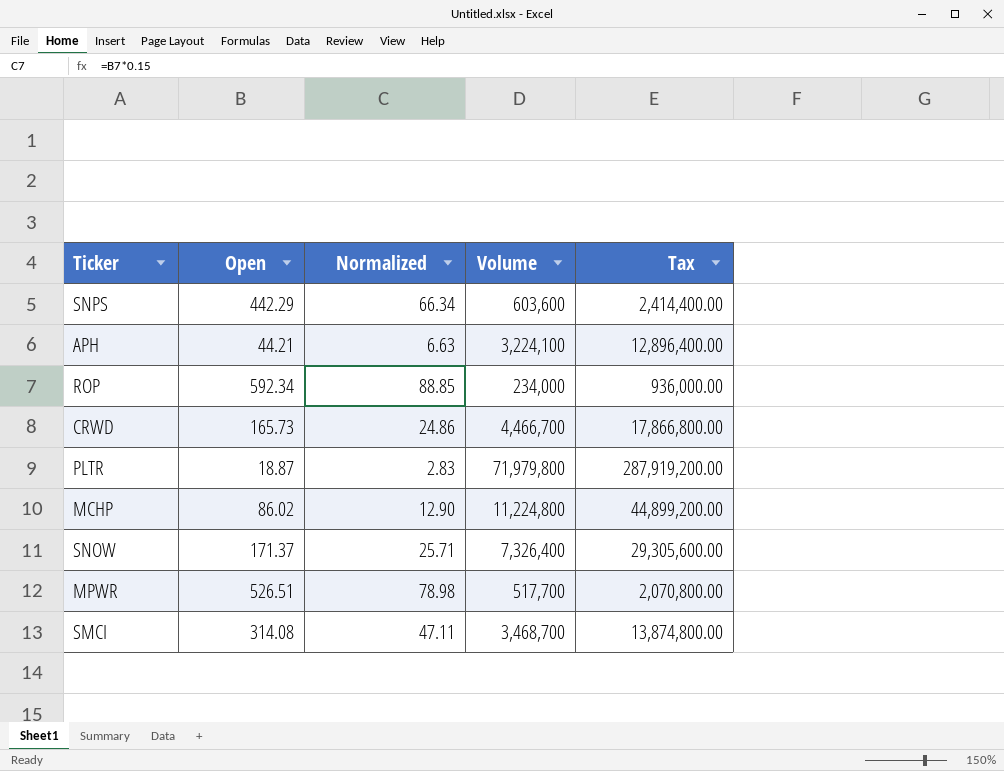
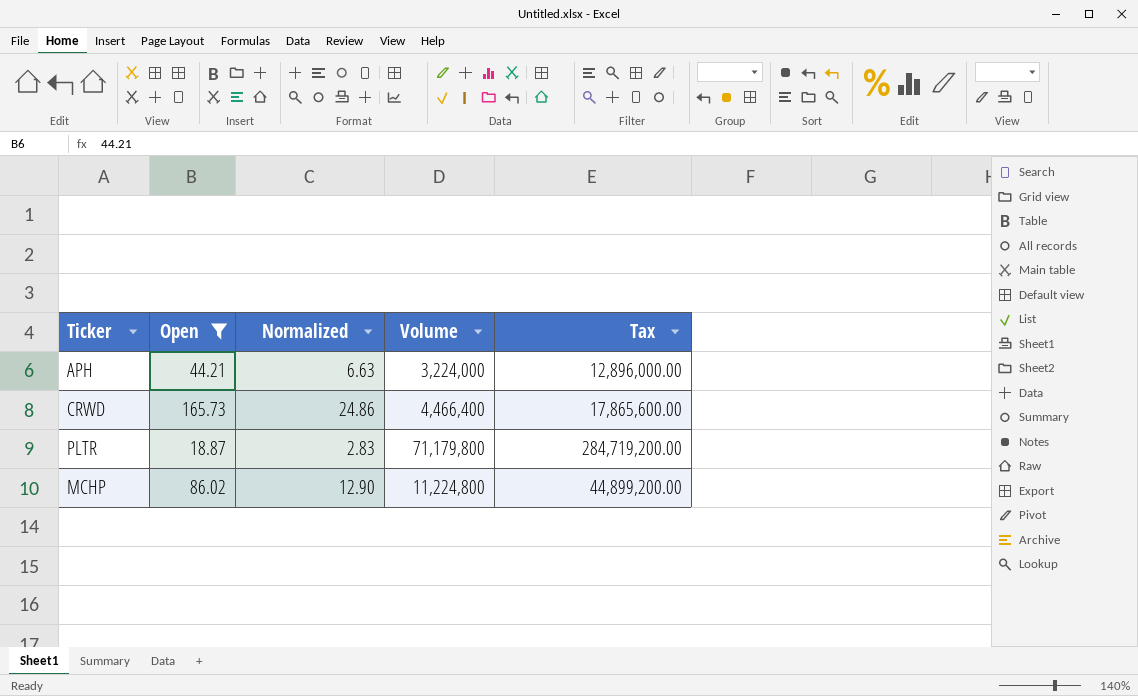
filter: none -> Open <= 165.73
APH | Volume: 3,224,100 -> 3,224,000
APH | Tax: 12,896,400.00 -> 12,896,000.00
CRWD | Volume: 4,466,700 -> 4,466,400
CRWD | Tax: 17,866,800.00 -> 17,865,600.00
PLTR | Volume: 71,979,800 -> 71,179,800
PLTR | Tax: 287,919,200.00 -> 284,719,200.00

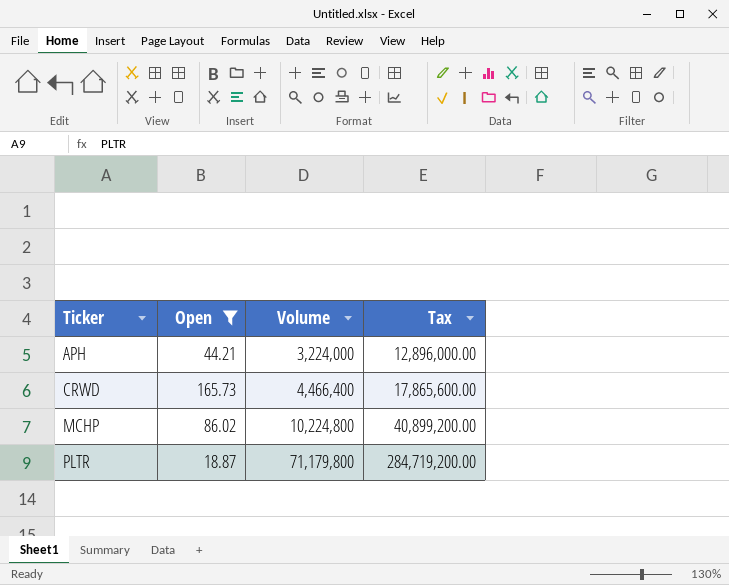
row order: none -> Ticker ascending
column Normalized | formula: [Open] * 0.15 -> none
MCHP | Volume: 11,224,800 -> 10,224,800
MCHP | Tax: 44,899,200.00 -> 40,899,200.00

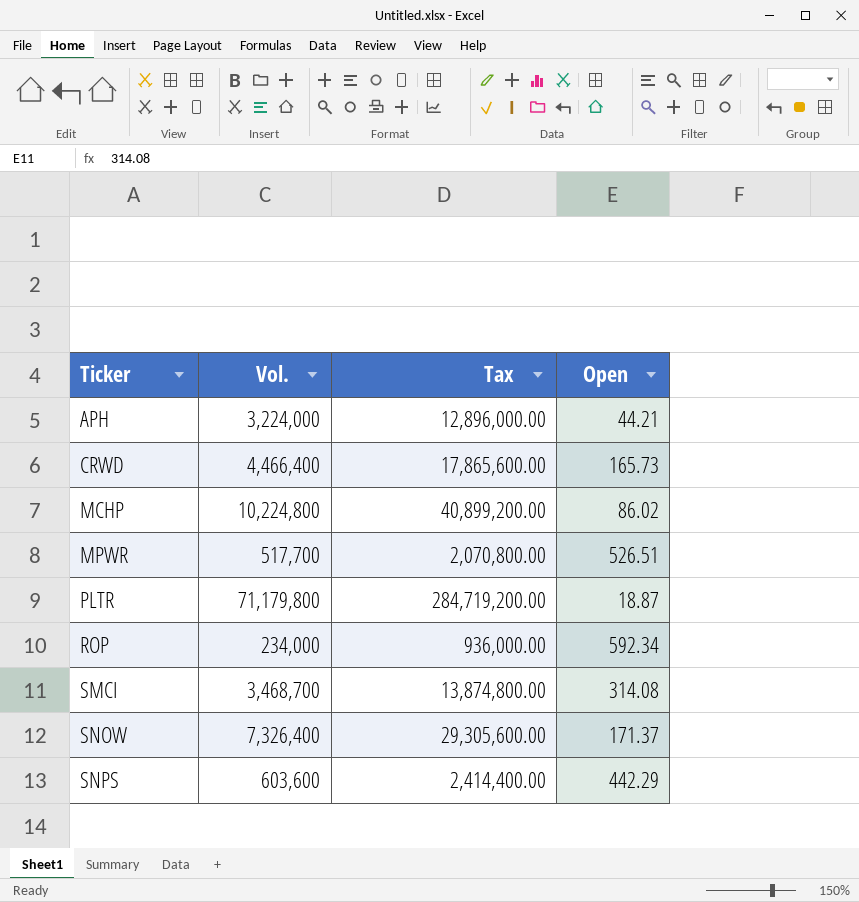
filter: Open <= 165.73 -> none
column name: Volume -> Vol.
column Open | position: 2 -> 4

